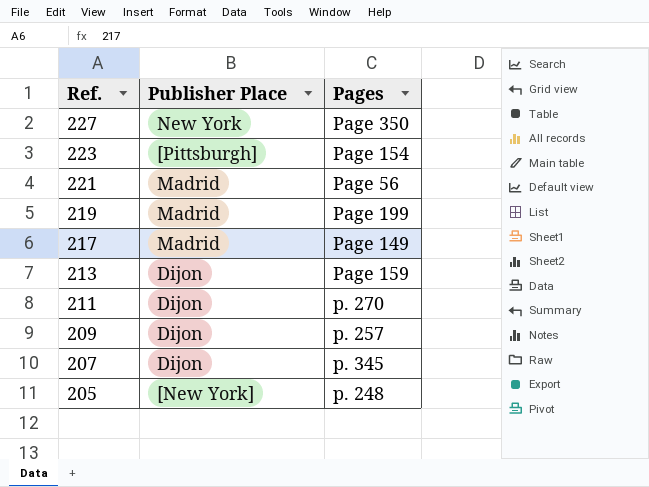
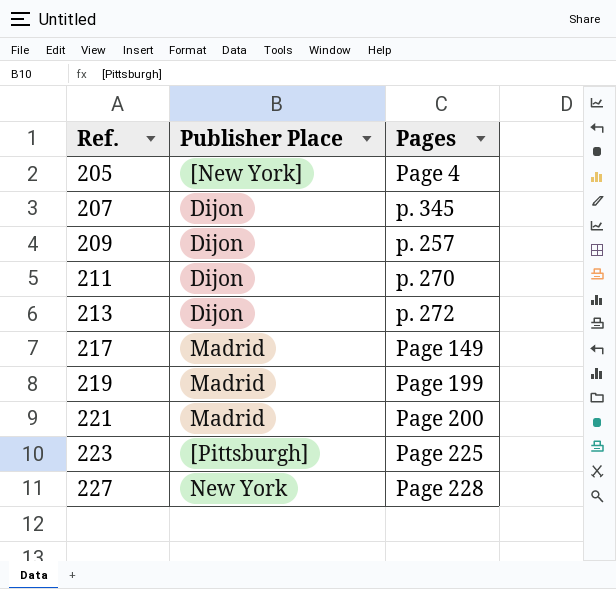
row order: Ref. descending -> Ref. ascending
205 | Pages: p. 248 -> Page 4
213 | Pages: Page 159 -> p. 272
221 | Pages: Page 56 -> Page 200
223 | Pages: Page 154 -> Page 225
227 | Pages: Page 350 -> Page 228

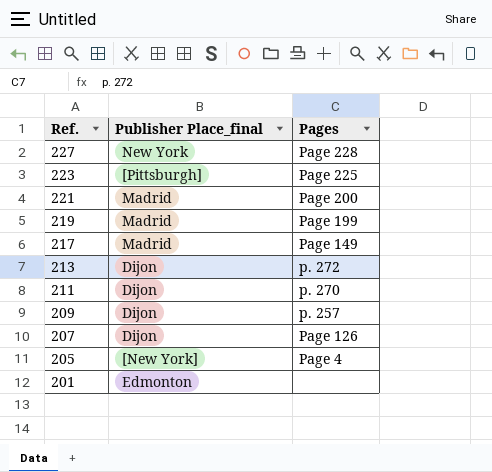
row order: Ref. ascending -> Ref. descending
column name: Publisher Place -> Publisher Place_final
207 | Pages: p. 345 -> Page 126
row 201: none -> Edmonton | none

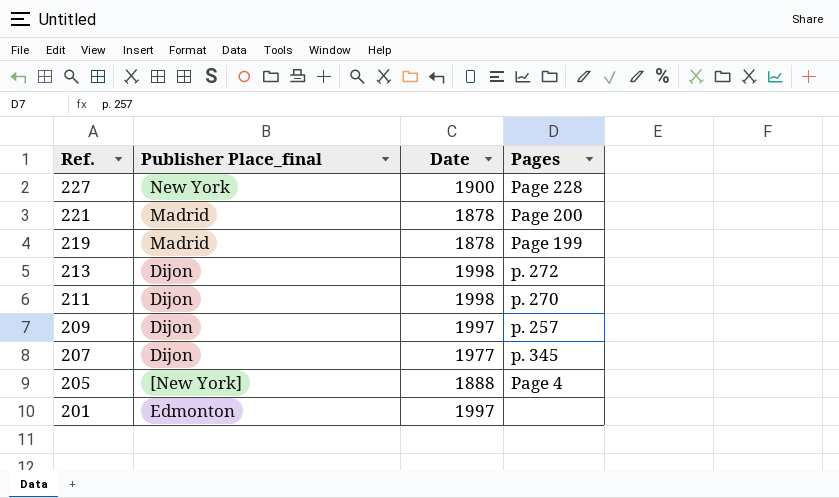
column Date | position: none -> 3
row 223: [Pittsburgh] | Page 225 -> none
row 217: Madrid | Page 149 -> none
207 | Pages: Page 126 -> p. 345

